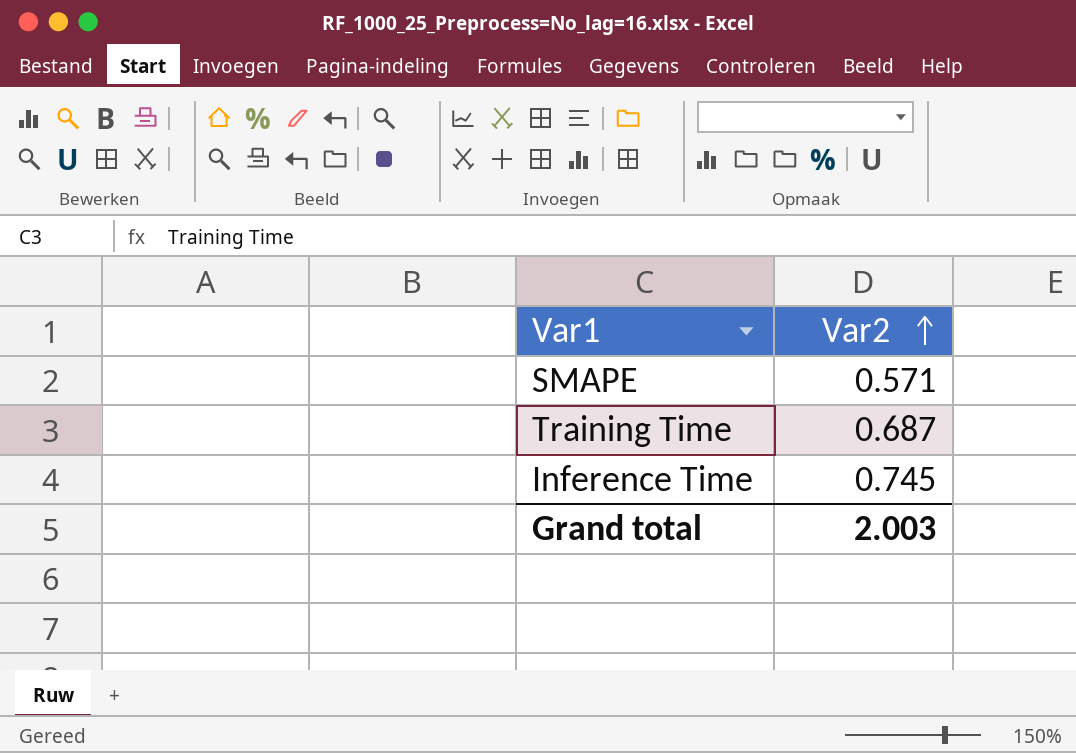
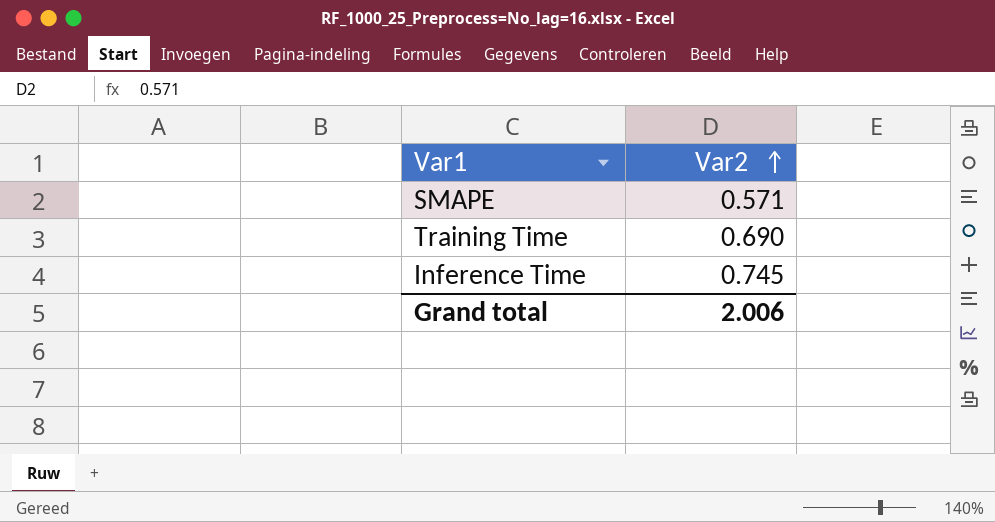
Training Time | Var2: 0.687 -> 0.690
Grand total | Var2: 2.003 -> 2.006

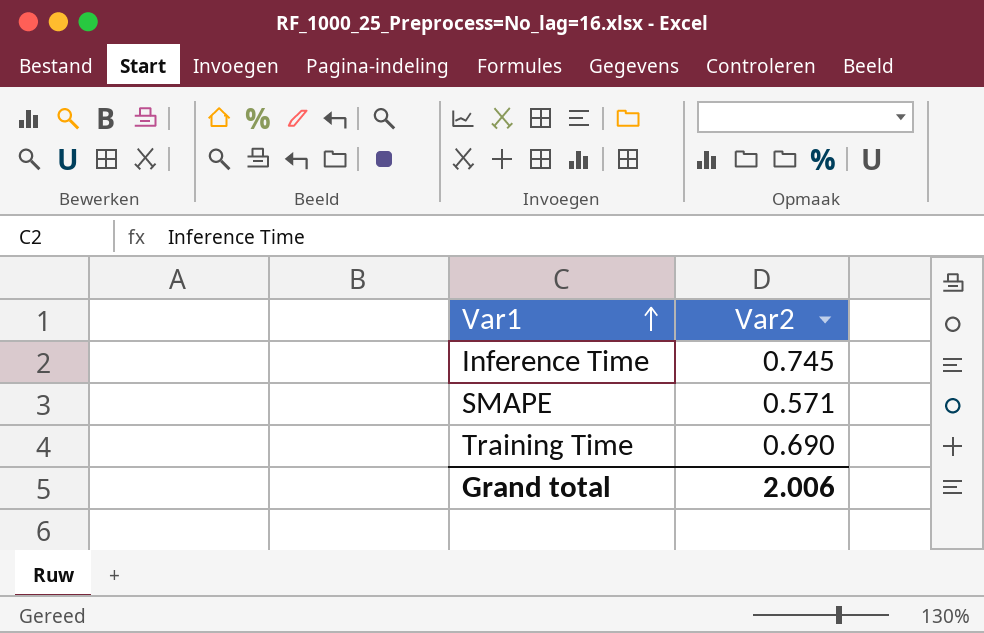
row order: Var2 ascending -> Var1 ascending

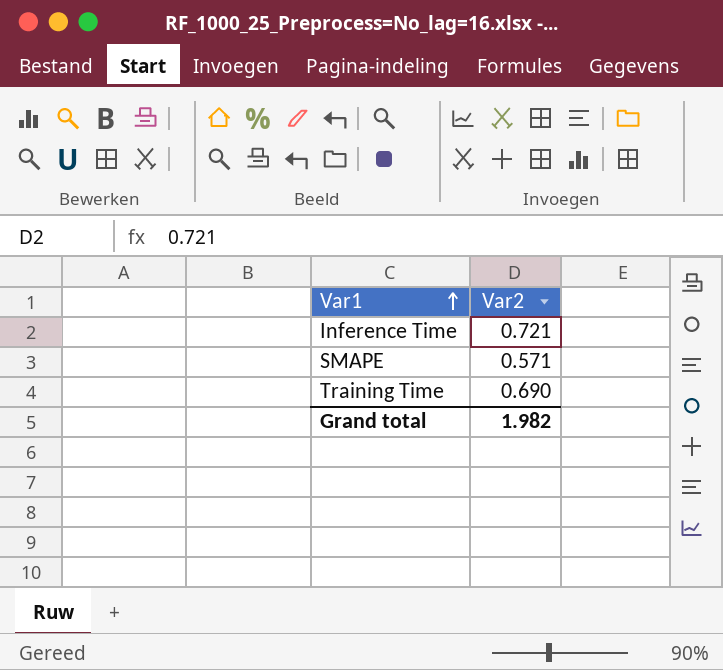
Inference Time | Var2: 0.745 -> 0.721
Grand total | Var2: 2.006 -> 1.982

